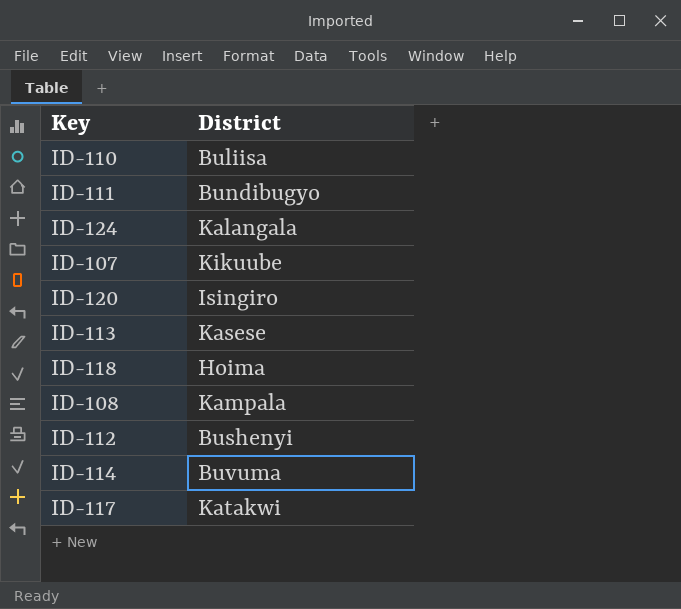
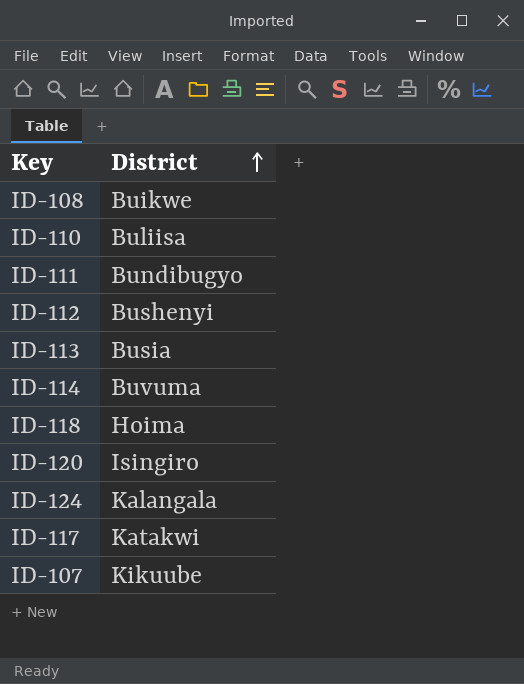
row order: none -> District ascending
ID-108 | District: Kampala -> Buikwe
ID-113 | District: Kasese -> Busia

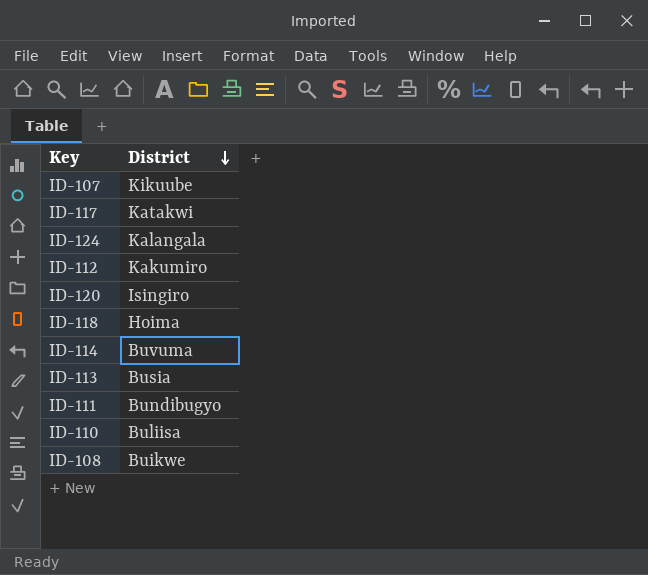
row order: District ascending -> District descending
ID-112 | District: Bushenyi -> Kakumiro

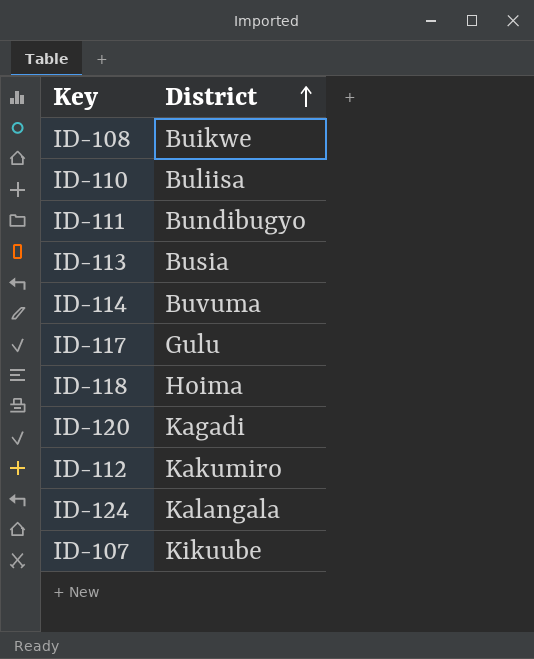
row order: District descending -> District ascending
ID-117 | District: Katakwi -> Gulu
ID-120 | District: Isingiro -> Kagadi

